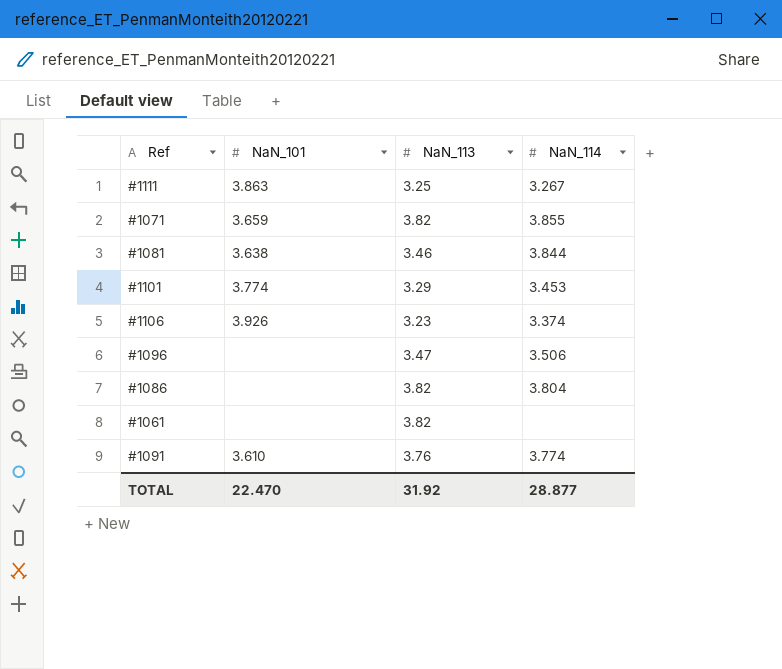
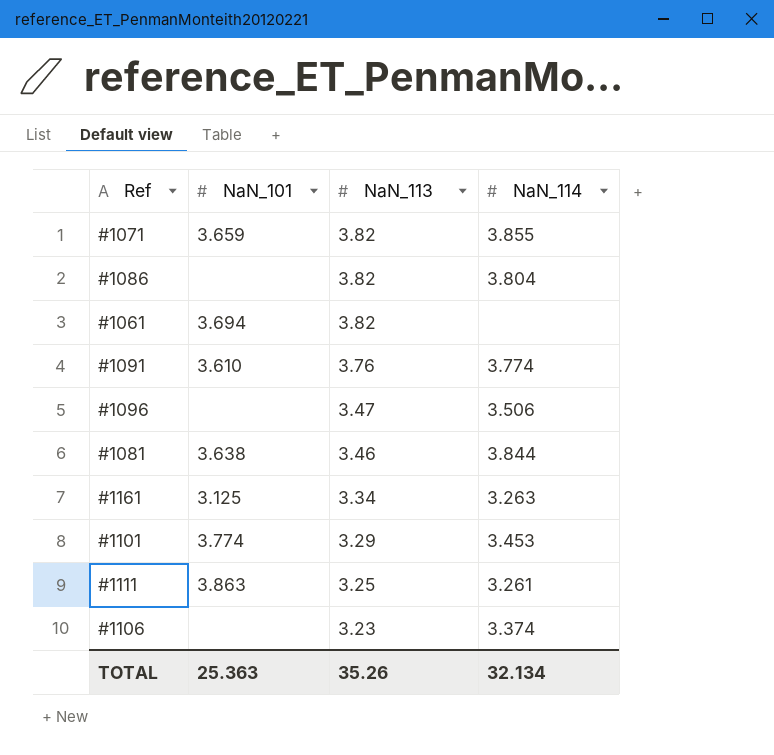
row order: none -> NaN_113 descending
#1061 | NaN_101: none -> 3.694
row #1161: none -> 3.125 | 3.34 | 3.263
#1111 | NaN_114: 3.267 -> 3.261
#1106 | NaN_101: 3.926 -> none
TOTAL | NaN_101: 22.470 -> 25.363
TOTAL | NaN_113: 31.92 -> 35.26
TOTAL | NaN_114: 28.877 -> 32.134

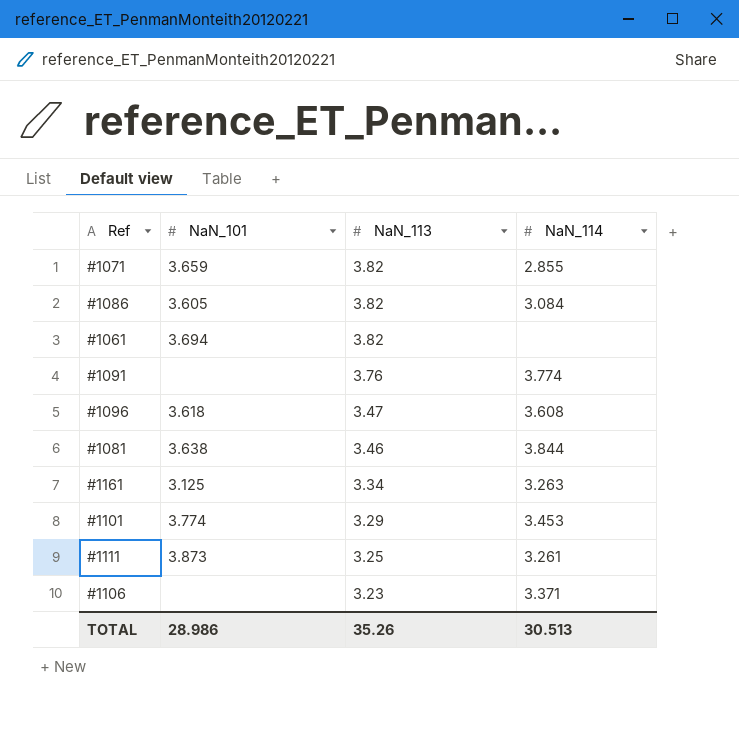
#1071 | NaN_114: 3.855 -> 2.855
#1086 | NaN_101: none -> 3.605
#1086 | NaN_114: 3.804 -> 3.084
#1091 | NaN_101: 3.610 -> none
#1096 | NaN_101: none -> 3.618
#1096 | NaN_114: 3.506 -> 3.608
#1111 | NaN_101: 3.863 -> 3.873
#1106 | NaN_114: 3.374 -> 3.371
TOTAL | NaN_101: 25.363 -> 28.986
TOTAL | NaN_114: 32.134 -> 30.513

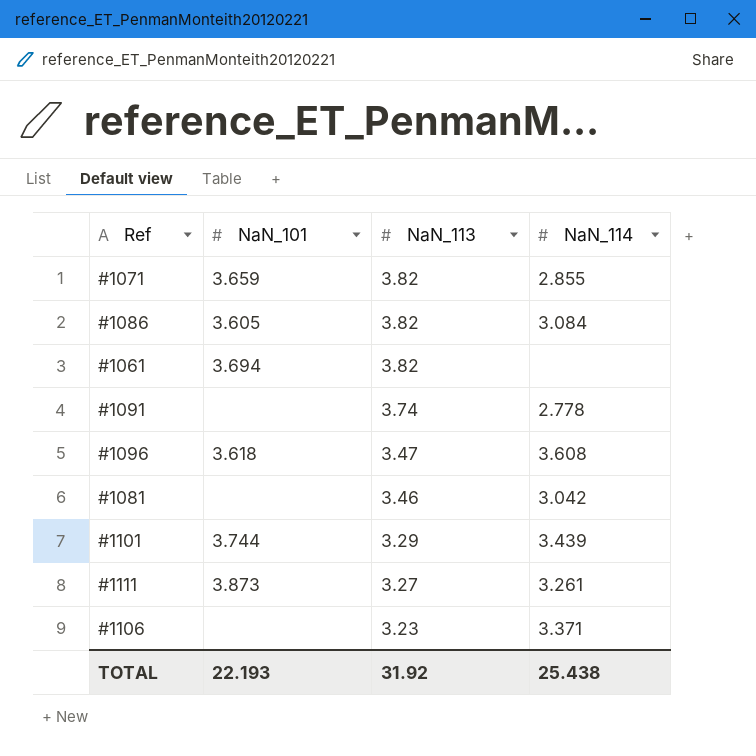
row #1161: 3.125 | 3.34 | 3.263 -> none
#1091 | NaN_113: 3.76 -> 3.74
#1091 | NaN_114: 3.774 -> 2.778
#1081 | NaN_101: 3.638 -> none
#1081 | NaN_114: 3.844 -> 3.042
#1101 | NaN_101: 3.774 -> 3.744
#1101 | NaN_114: 3.453 -> 3.439
#1111 | NaN_113: 3.25 -> 3.27
TOTAL | NaN_101: 28.986 -> 22.193
TOTAL | NaN_113: 35.26 -> 31.92
TOTAL | NaN_114: 30.513 -> 25.438

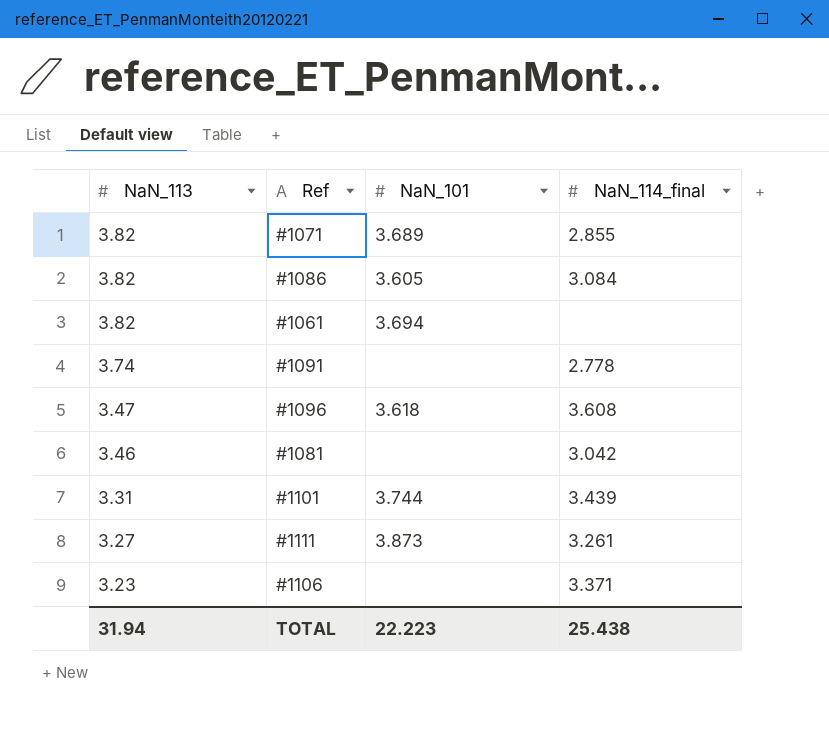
column NaN_113 | position: 3 -> 1
column name: NaN_114 -> NaN_114_final
#1071 | NaN_101: 3.659 -> 3.689
#1101 | NaN_113: 3.29 -> 3.31
TOTAL | NaN_113: 31.92 -> 31.94
TOTAL | NaN_101: 22.193 -> 22.223

